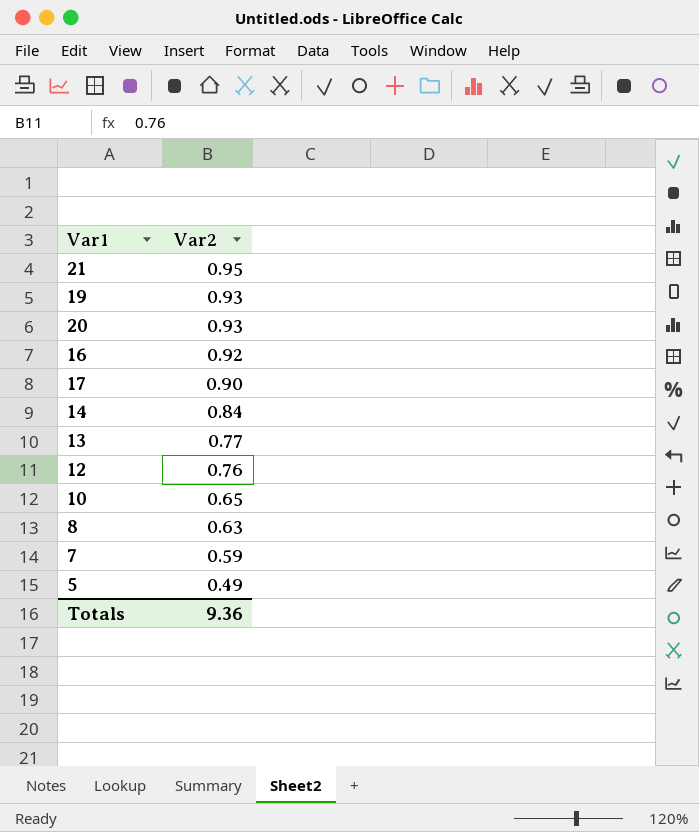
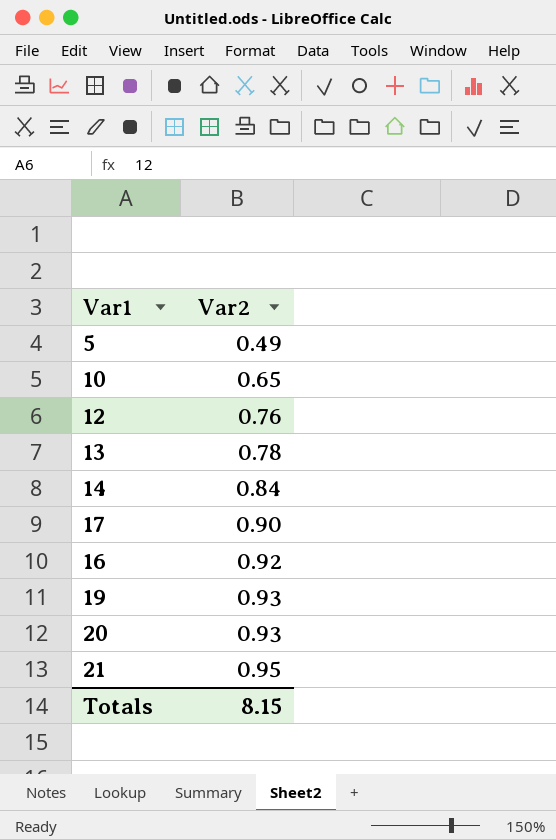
row order: Var2 descending -> Var2 ascending
row 8: 0.63 -> none
row 7: 0.59 -> none
13 | Var2: 0.77 -> 0.78
Totals | Var2: 9.36 -> 8.15

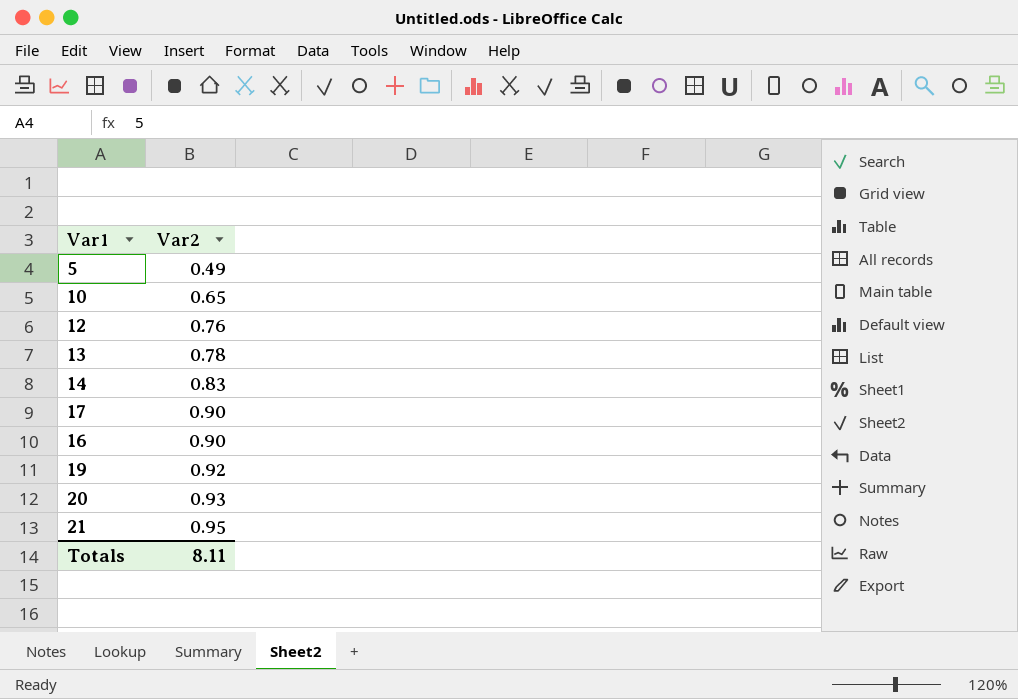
14 | Var2: 0.84 -> 0.83
16 | Var2: 0.92 -> 0.90
19 | Var2: 0.93 -> 0.92
Totals | Var2: 8.15 -> 8.11

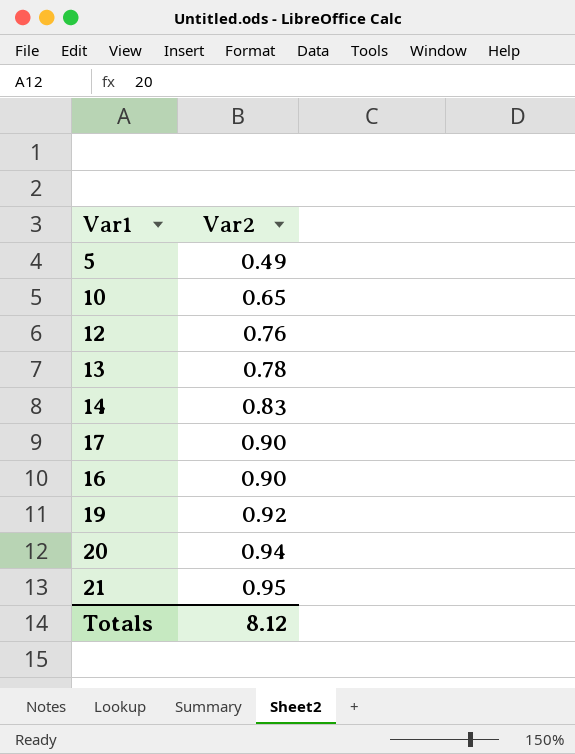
20 | Var2: 0.93 -> 0.94
Totals | Var2: 8.11 -> 8.12

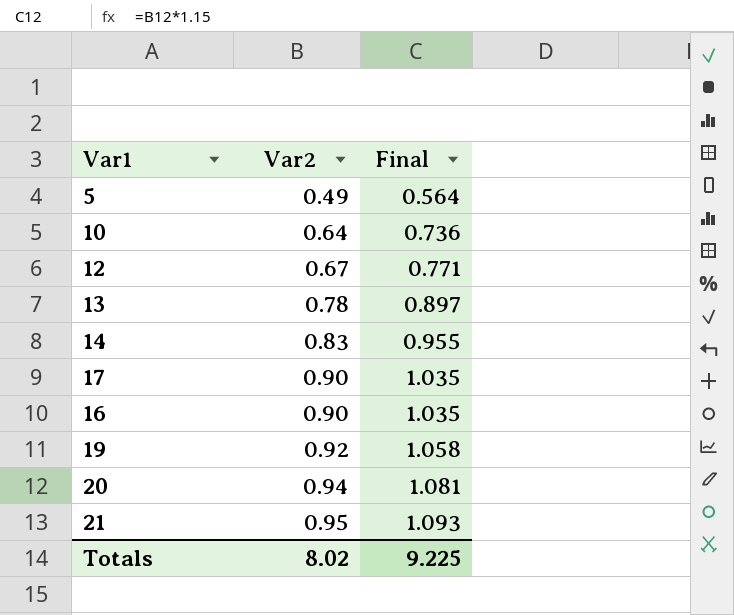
column Final | formula: none -> [Var2] * 1.15
10 | Var2: 0.65 -> 0.64
12 | Var2: 0.76 -> 0.67
Totals | Var2: 8.12 -> 8.02

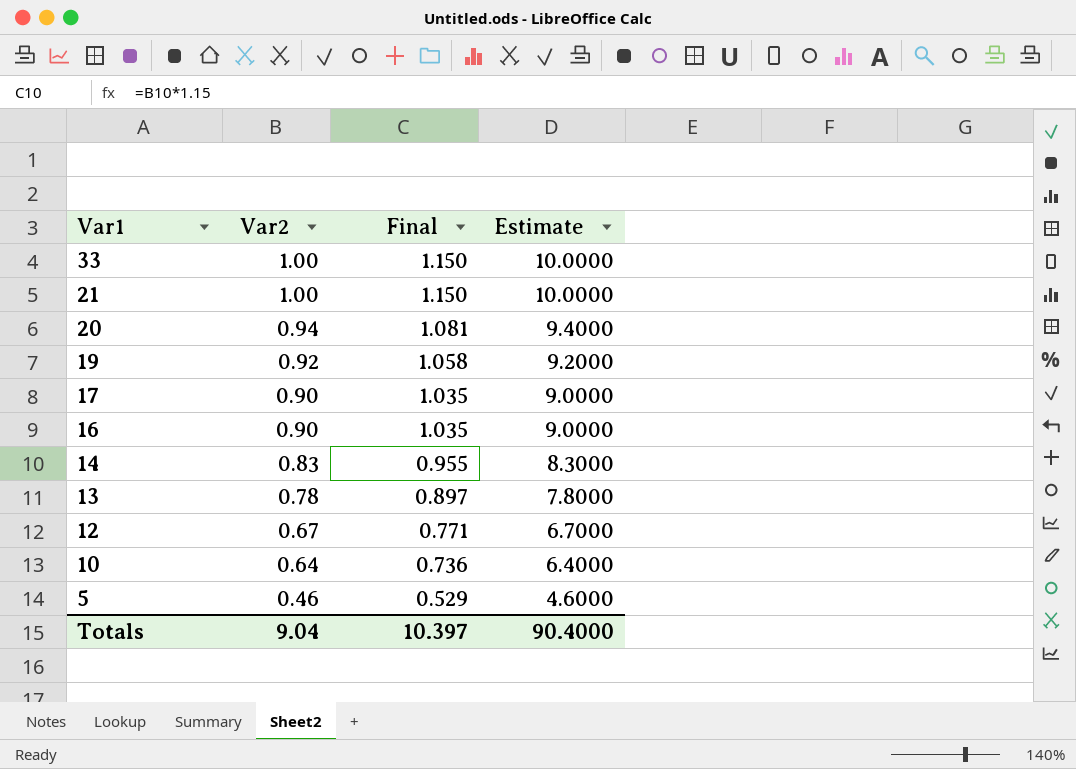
row order: Var2 ascending -> Var1 descending
column Estimate | formula: none -> [Var2] * 10
row 33: none -> 1.00 | 1.150 | 10.0000
21 | Var2: 0.95 -> 1.00
21 | Final: 1.093 -> 1.150
5 | Var2: 0.49 -> 0.46
5 | Final: 0.564 -> 0.529
Totals | Var2: 8.02 -> 9.04
Totals | Final: 9.225 -> 10.397

